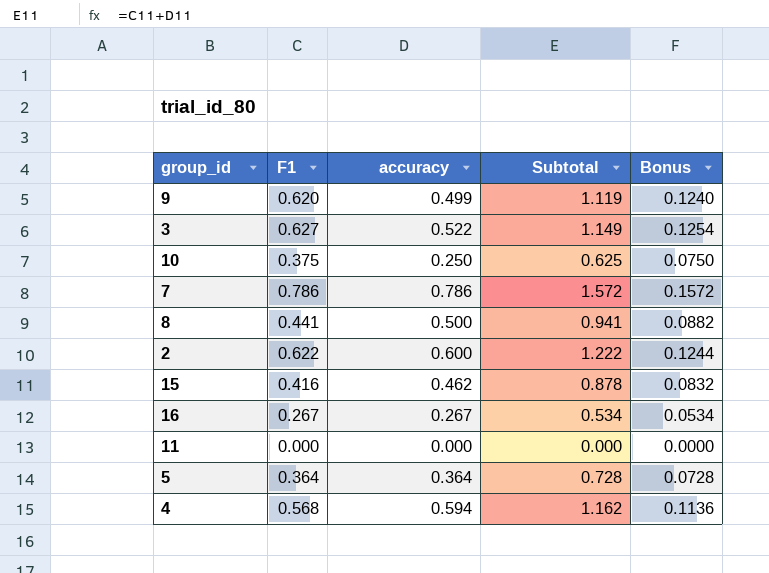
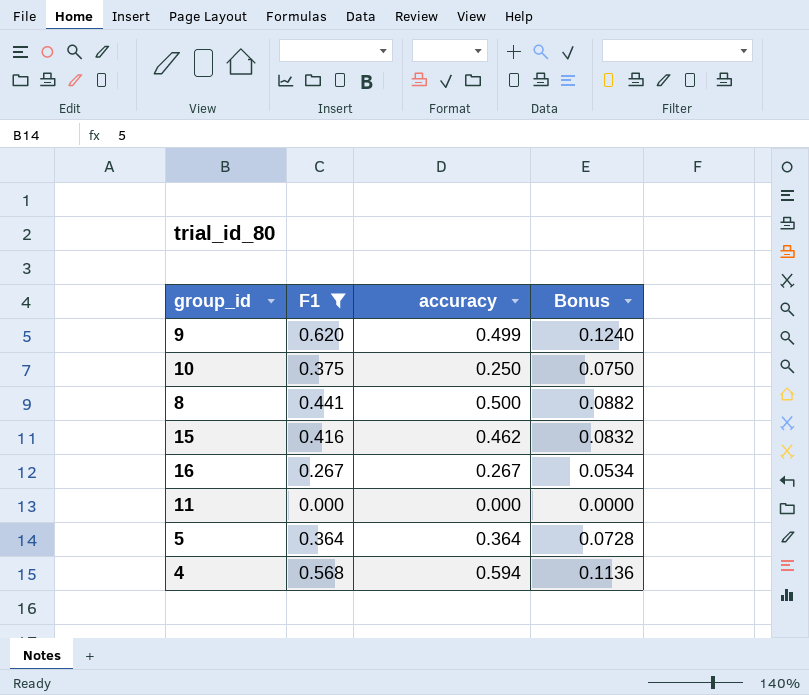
filter: none -> F1 <= 0.620
column Subtotal | formula: [F1] + [accuracy] -> none

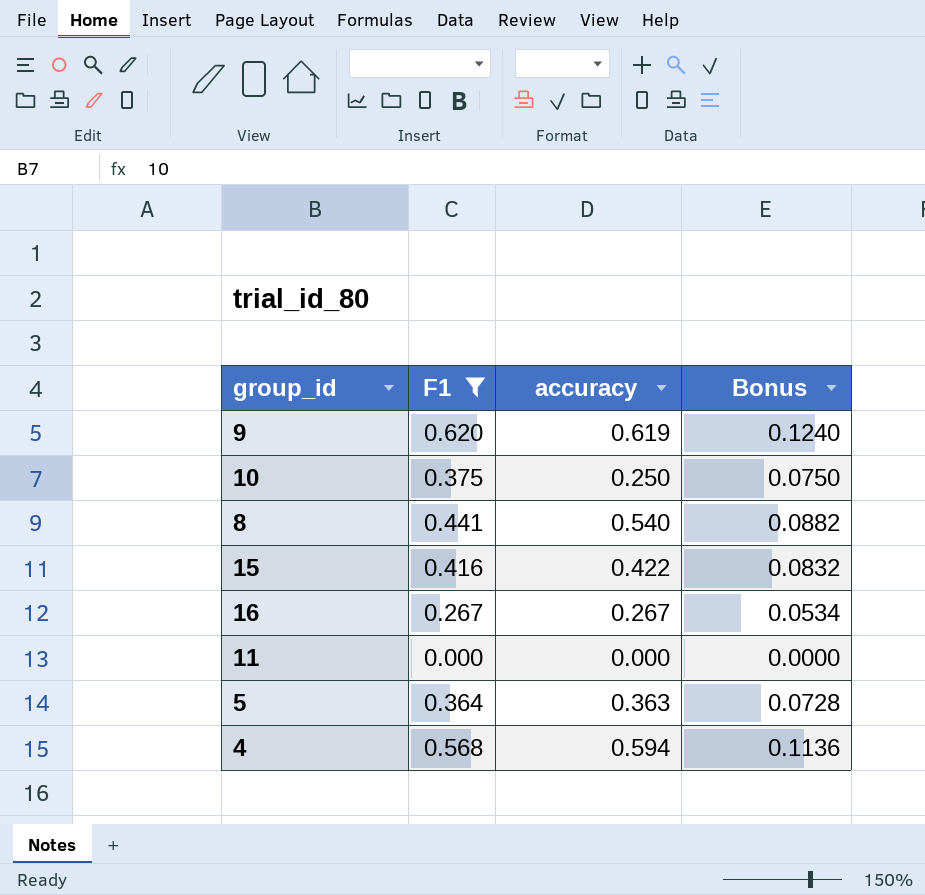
9 | accuracy: 0.499 -> 0.619
8 | accuracy: 0.500 -> 0.540
15 | accuracy: 0.462 -> 0.422
5 | accuracy: 0.364 -> 0.363

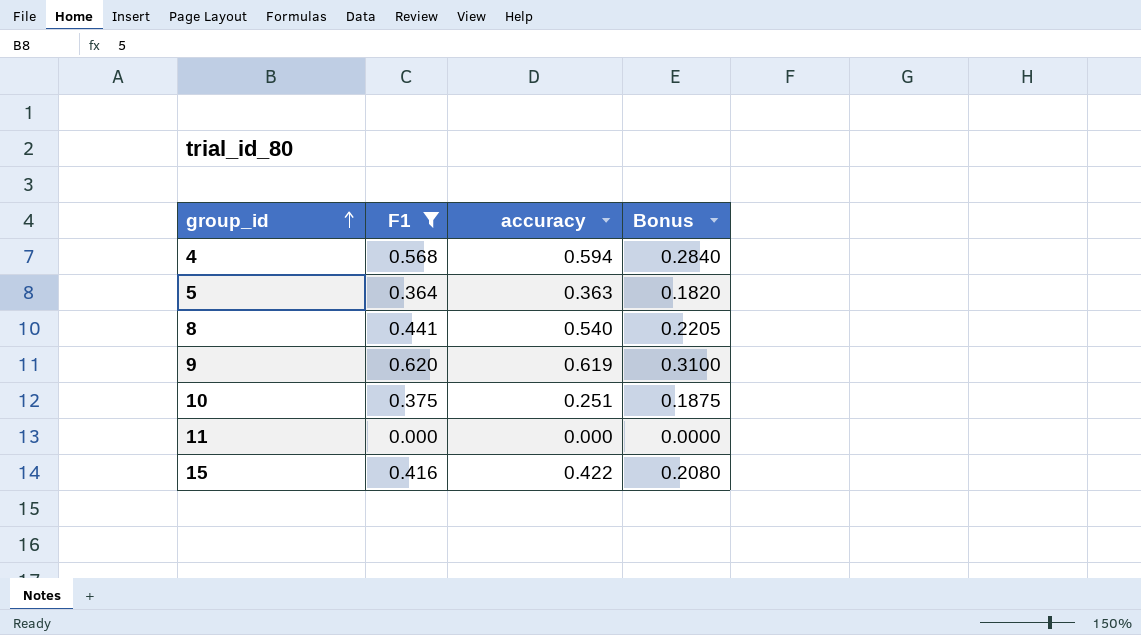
row order: none -> group_id ascending
column Bonus | formula: [F1] * 0.2 -> [F1] * 0.5
row 16: 0.267 | 0.267 | 0.0534 -> none
10 | accuracy: 0.250 -> 0.251

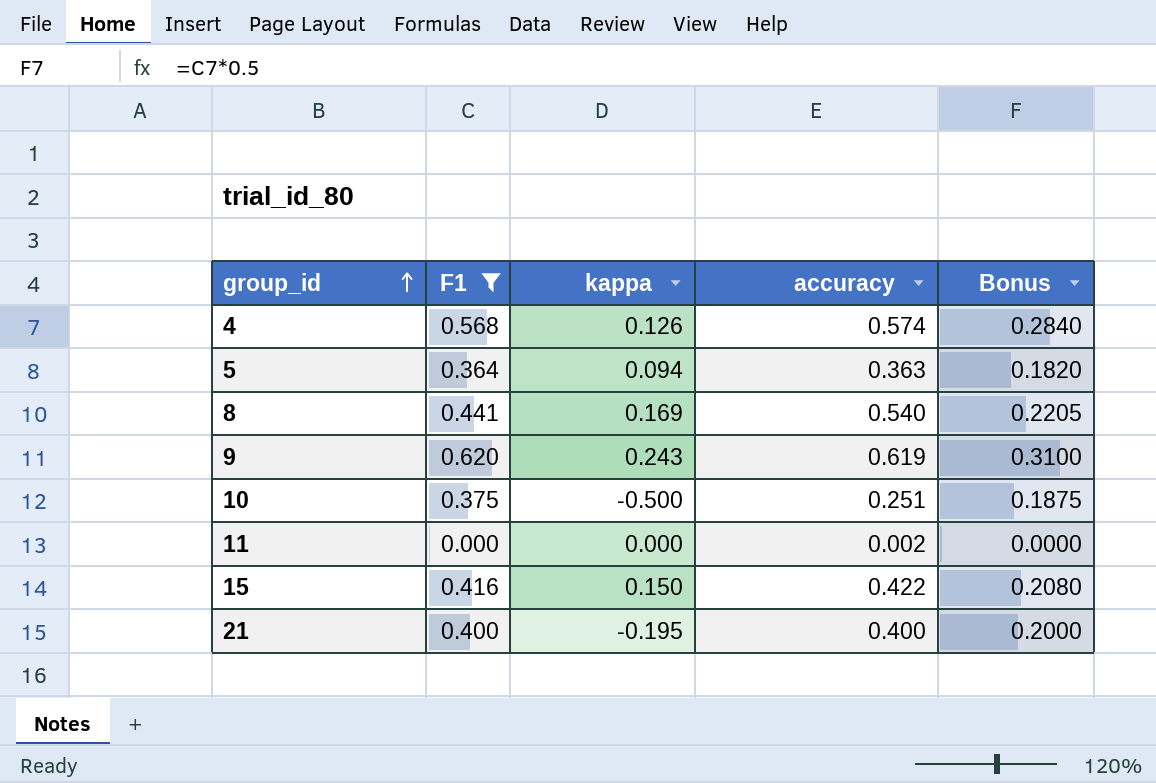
column kappa | position: none -> 3
4 | accuracy: 0.594 -> 0.574
11 | accuracy: 0.000 -> 0.002
row 21: none -> 0.400 | -0.195 | 0.400 | 0.2000

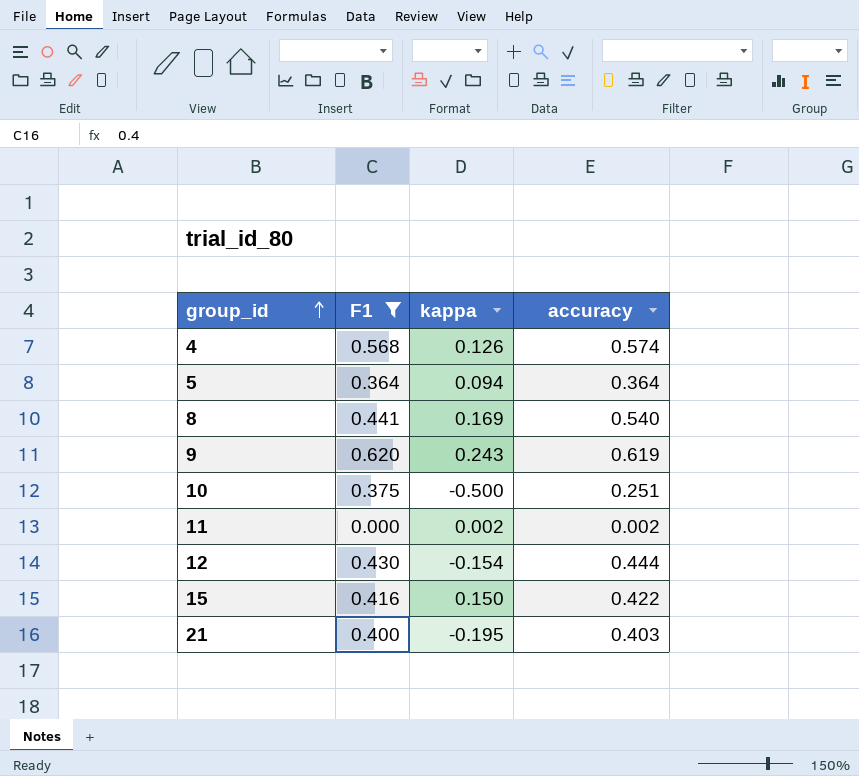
column Bonus | formula: [F1] * 0.5 -> none
5 | accuracy: 0.363 -> 0.364
11 | kappa: 0.000 -> 0.002
row 12: none -> 0.430 | -0.154 | 0.444
21 | accuracy: 0.400 -> 0.403

